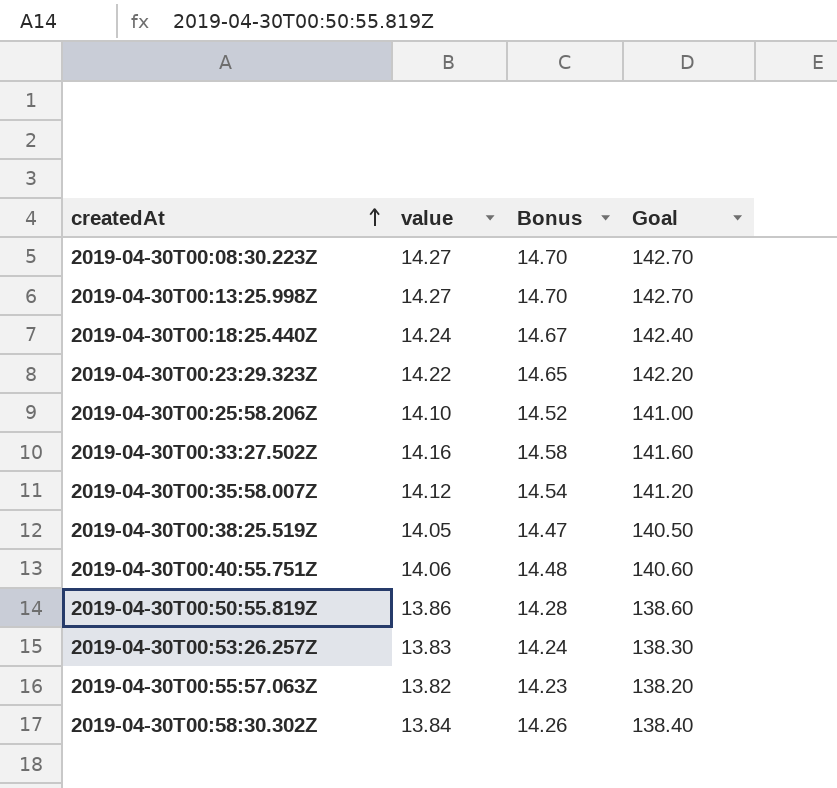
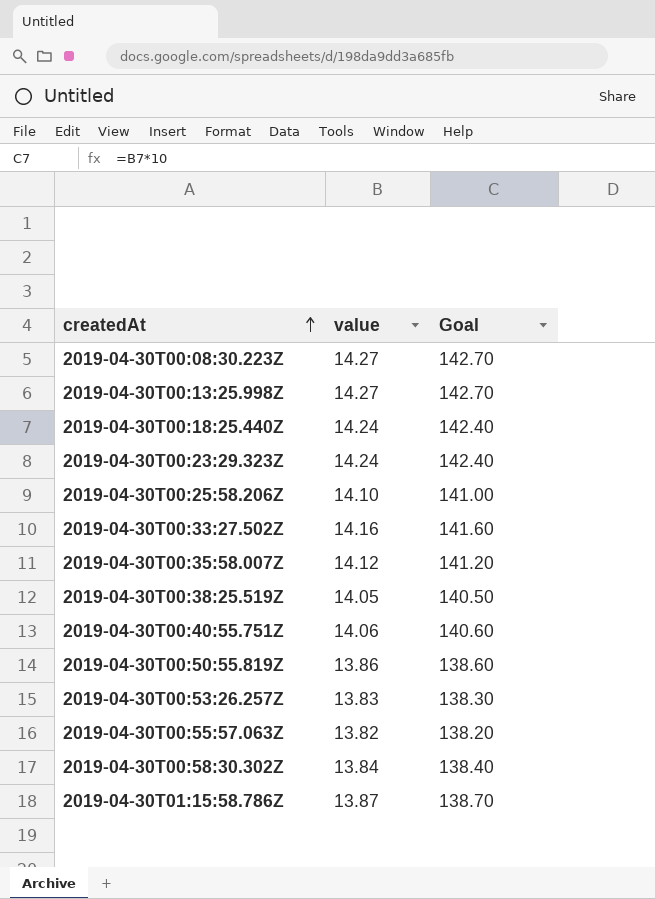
column Bonus | formula: [value] * 1.03 -> none
2019-04-30T00:23:29.323Z | value: 14.22 -> 14.24
2019-04-30T00:23:29.323Z | Goal: 142.20 -> 142.40
row 2019-04-30T01:15:58.786Z: none -> 13.87 | 138.70

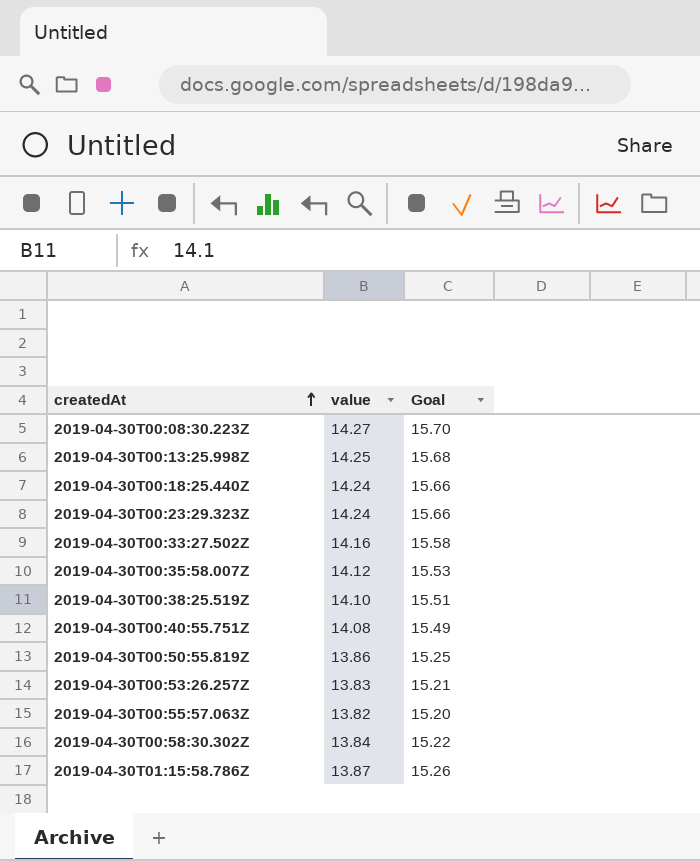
column Goal | formula: [value] * 10 -> [value] * 1.1
row 2019-04-30T00:25:58.206Z: 14.10 | 141.00 -> none
2019-04-30T00:13:25.998Z | value: 14.27 -> 14.25
2019-04-30T00:38:25.519Z | value: 14.05 -> 14.10
2019-04-30T00:40:55.751Z | value: 14.06 -> 14.08

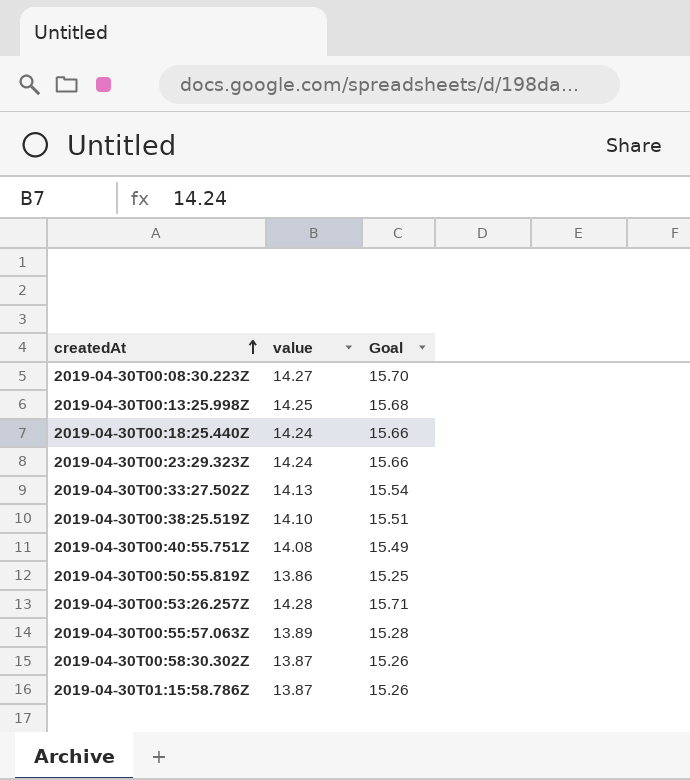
row 2019-04-30T00:35:58.007Z: 14.12 | 15.53 -> none
2019-04-30T00:33:27.502Z | value: 14.16 -> 14.13
2019-04-30T00:33:27.502Z | Goal: 15.58 -> 15.54
2019-04-30T00:53:26.257Z | value: 13.83 -> 14.28
2019-04-30T00:53:26.257Z | Goal: 15.21 -> 15.71
2019-04-30T00:55:57.063Z | value: 13.82 -> 13.89
2019-04-30T00:55:57.063Z | Goal: 15.20 -> 15.28
2019-04-30T00:58:30.302Z | value: 13.84 -> 13.87
2019-04-30T00:58:30.302Z | Goal: 15.22 -> 15.26

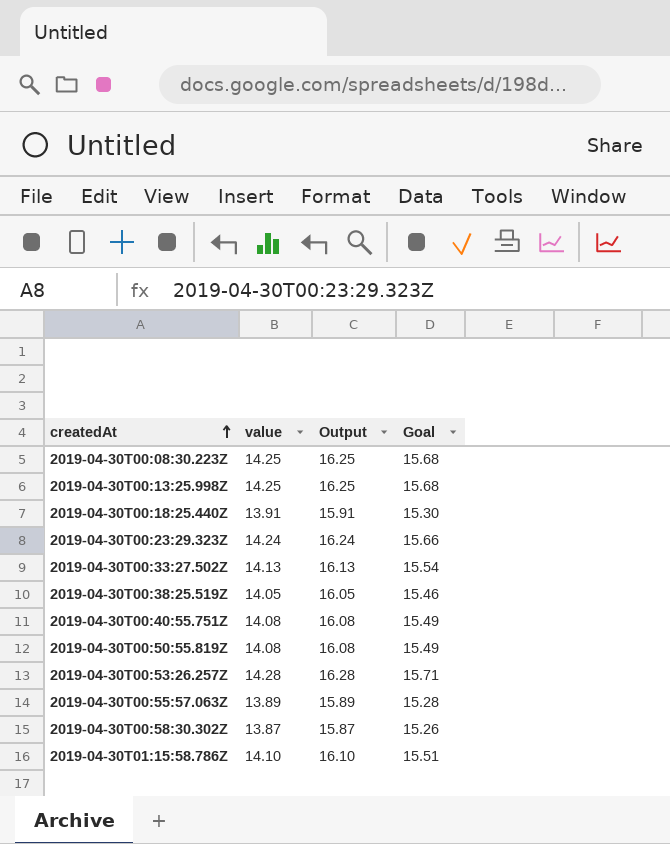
column Output | formula: none -> [value] + 2
2019-04-30T00:08:30.223Z | value: 14.27 -> 14.25
2019-04-30T00:08:30.223Z | Goal: 15.70 -> 15.68
2019-04-30T00:18:25.440Z | value: 14.24 -> 13.91
2019-04-30T00:18:25.440Z | Goal: 15.66 -> 15.30
2019-04-30T00:38:25.519Z | value: 14.10 -> 14.05
2019-04-30T00:38:25.519Z | Goal: 15.51 -> 15.46
2019-04-30T00:50:55.819Z | value: 13.86 -> 14.08
2019-04-30T00:50:55.819Z | Goal: 15.25 -> 15.49
2019-04-30T01:15:58.786Z | value: 13.87 -> 14.10
2019-04-30T01:15:58.786Z | Goal: 15.26 -> 15.51

